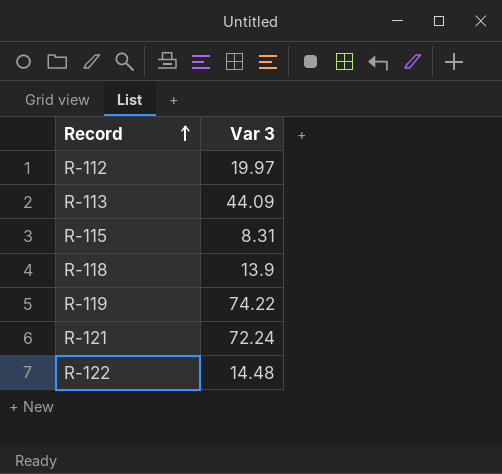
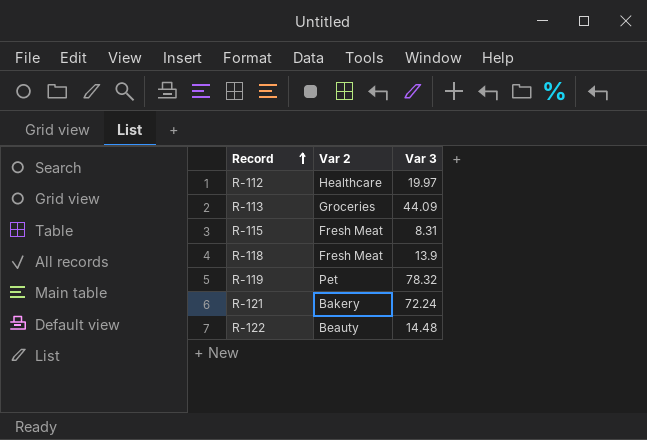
column Var 2 | position: none -> 2
R-119 | Var 3: 74.22 -> 78.32

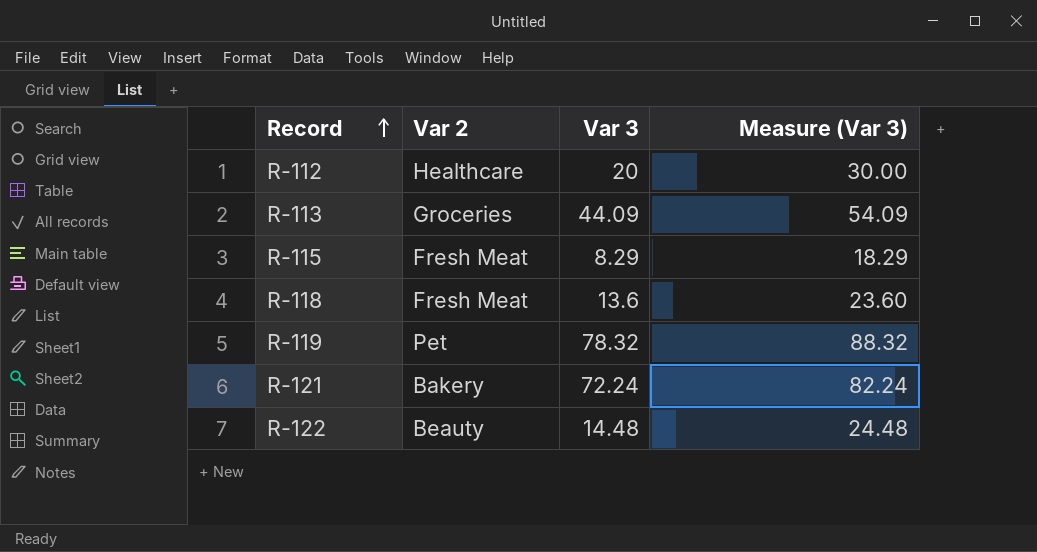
column Measure (Var 3) | formula: none -> [Var 3] + 10
R-112 | Var 3: 19.97 -> 20
R-115 | Var 3: 8.31 -> 8.29
R-118 | Var 3: 13.9 -> 13.6

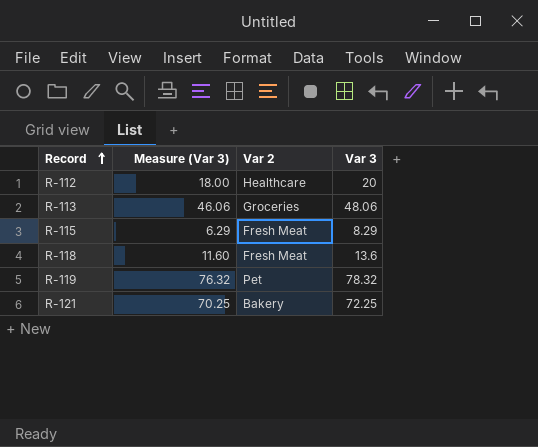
column Measure (Var 3) | formula: [Var 3] + 10 -> [Var 3] - 2
column Measure (Var 3) | position: 4 -> 2
row R-122: Beauty | 14.48 | 24.48 -> none
R-113 | Var 3: 44.09 -> 48.06
R-121 | Var 3: 72.24 -> 72.25

